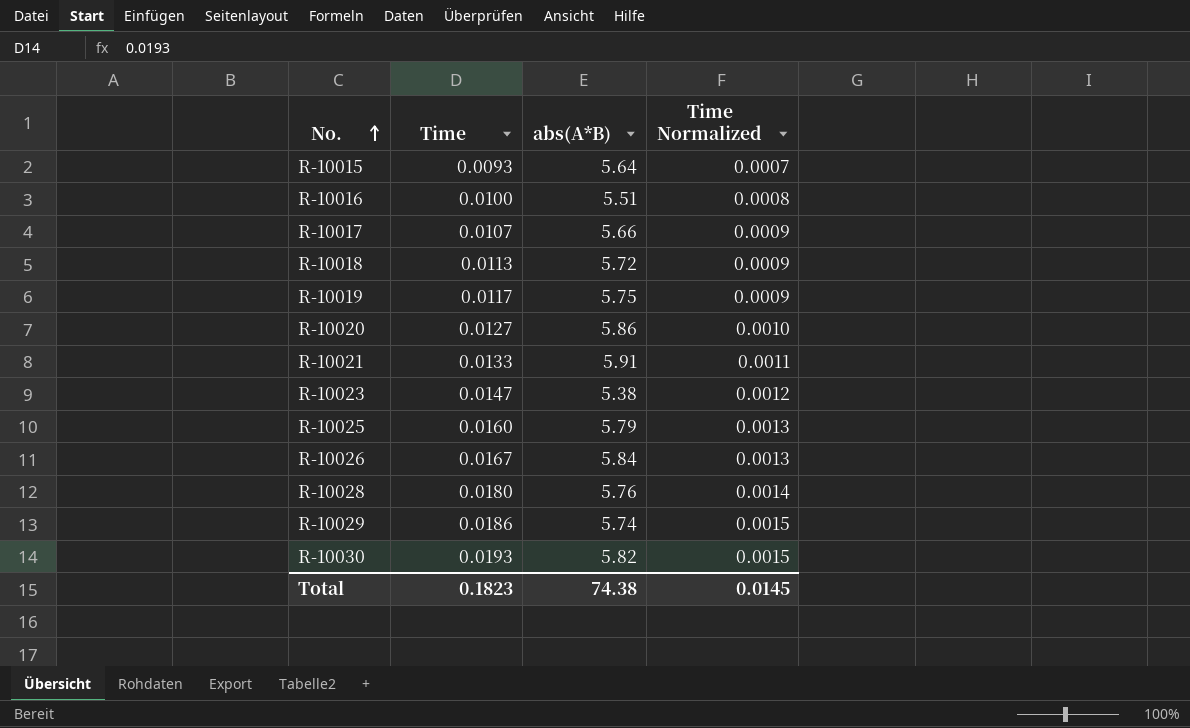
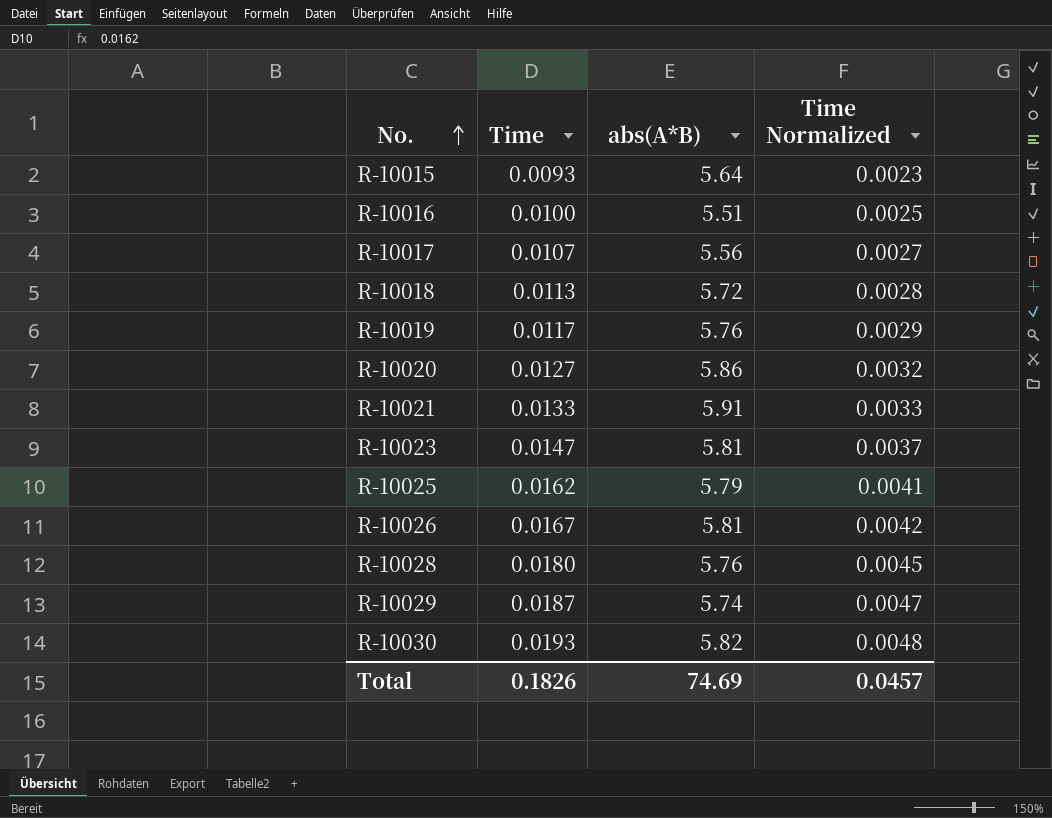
column Time Normalized | formula: [Time] * 0.08 -> [Time] * 0.25
R-10017 | abs(A*B): 5.66 -> 5.56
R-10019 | abs(A*B): 5.75 -> 5.76
R-10023 | abs(A*B): 5.38 -> 5.81
R-10025 | Time: 0.0160 -> 0.0162
R-10026 | abs(A*B): 5.84 -> 5.81
R-10029 | Time: 0.0186 -> 0.0187
Total | Time: 0.1823 -> 0.1826
Total | abs(A*B): 74.38 -> 74.69
Total | Time Normalized: 0.0145 -> 0.0457

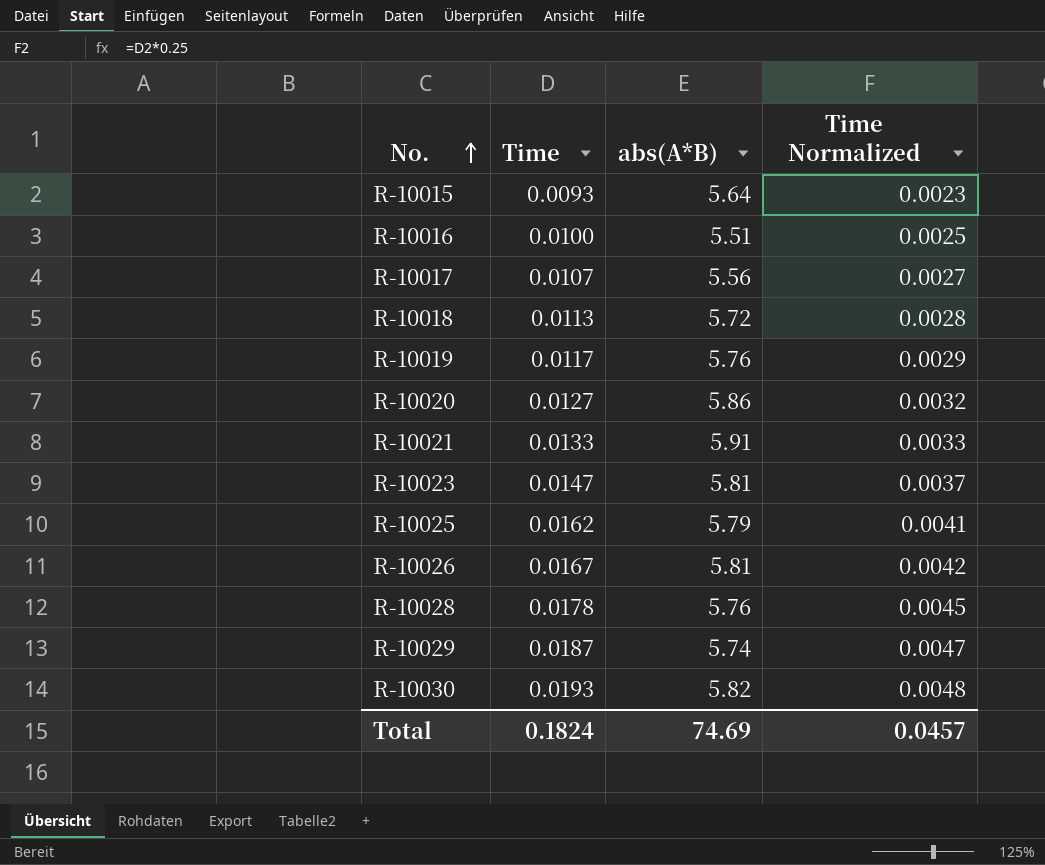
R-10028 | Time: 0.0180 -> 0.0178
Total | Time: 0.1826 -> 0.1824

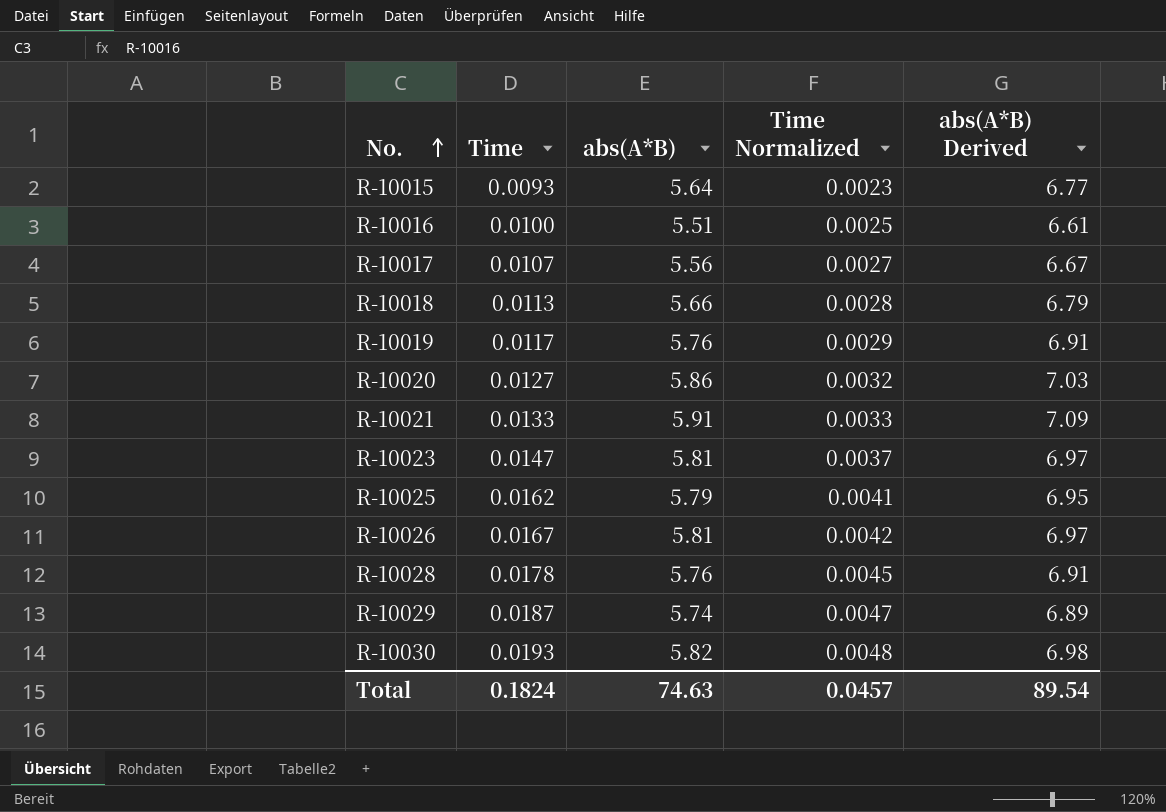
column abs(A*B) Derived | formula: none -> [abs(A*B)] * 1.2
R-10018 | abs(A*B): 5.72 -> 5.66
Total | abs(A*B): 74.69 -> 74.63

